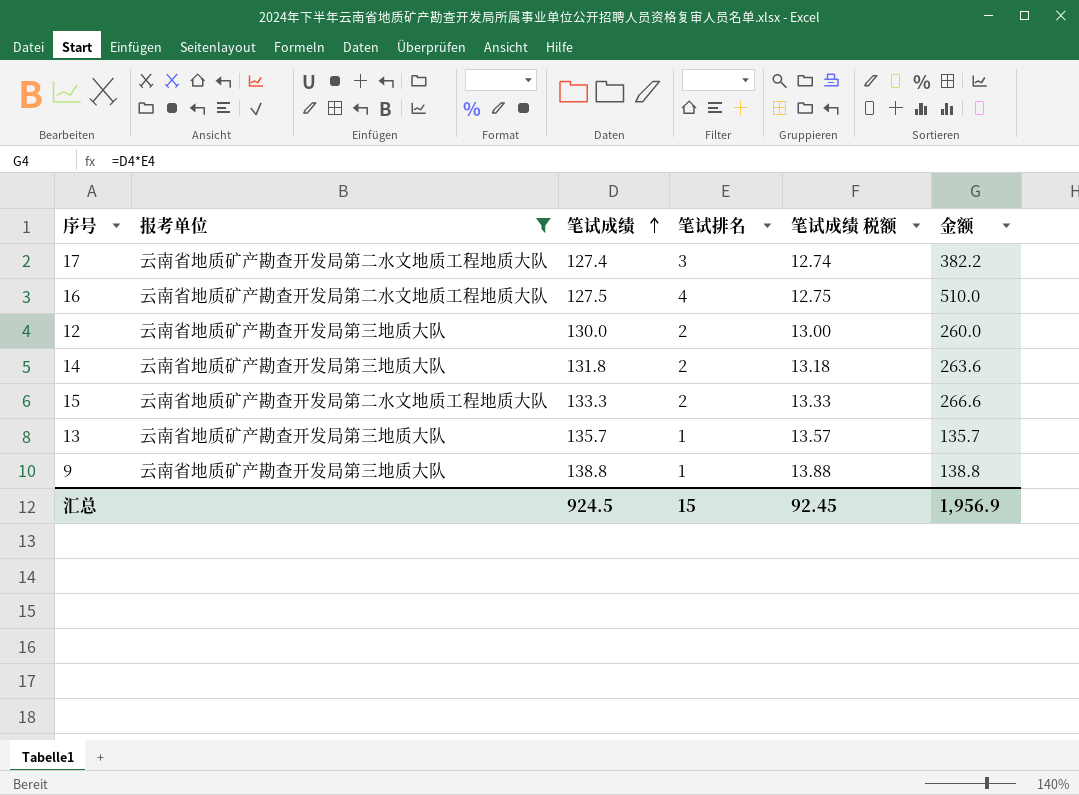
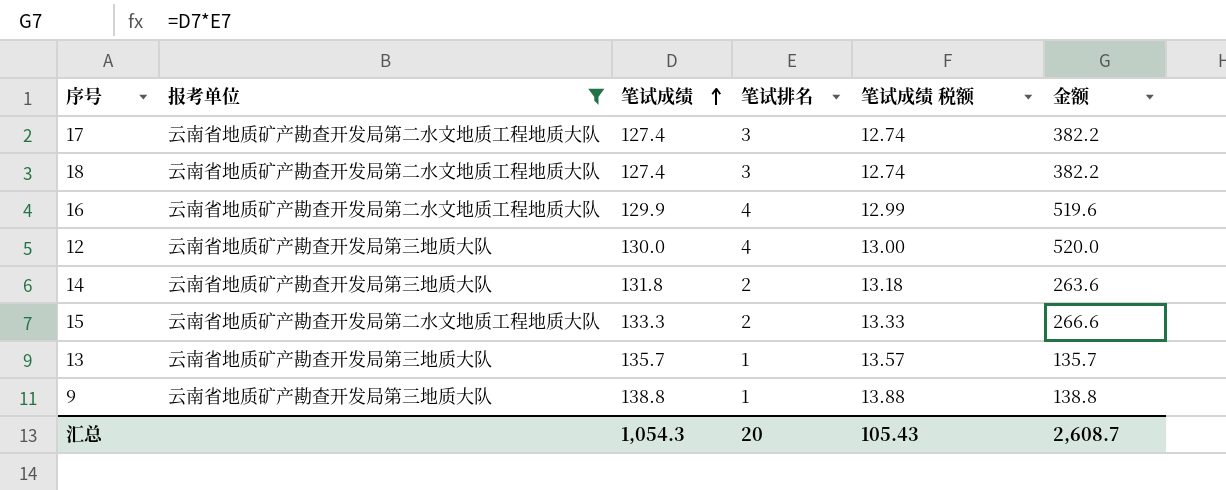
row 18: none -> 云南省地质矿产勘查开发局第二水文地质工程地质大队 | 127.4 | 3 | 12.74 | 382.2
16 | 笔试成绩: 127.5 -> 129.9
16 | 笔试成绩 税额: 12.75 -> 12.99
16 | 金额: 510.0 -> 519.6
12 | 笔试排名: 2 -> 4
12 | 金额: 260.0 -> 520.0
汇总 | 笔试成绩: 924.5 -> 1,054.3
汇总 | 笔试排名: 15 -> 20
汇总 | 笔试成绩 税额: 92.45 -> 105.43
汇总 | 金额: 1,956.9 -> 2,608.7

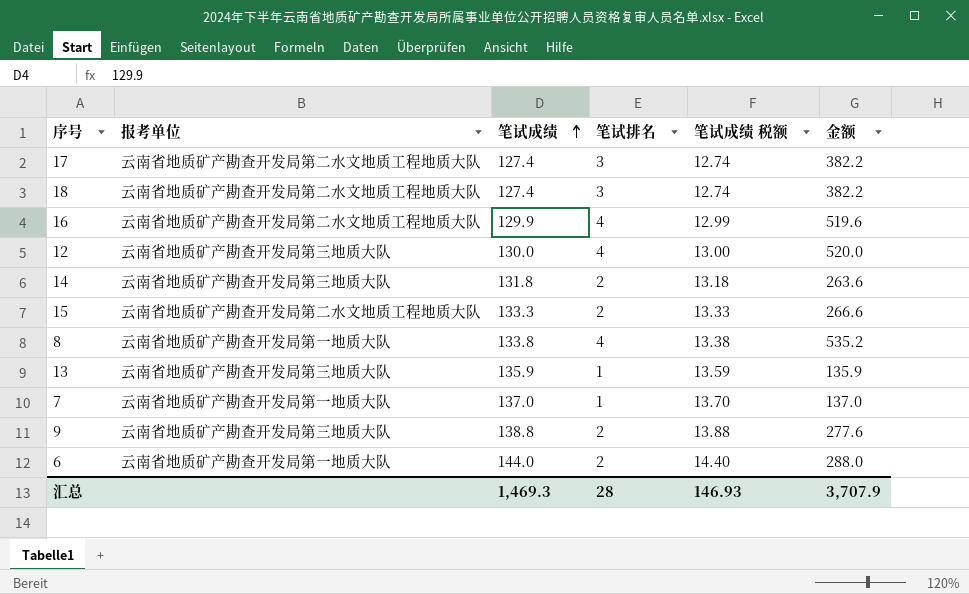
filter: 报考单位 != 云南省地质矿产勘查开发局第一地质大队 -> none
13 | 笔试成绩: 135.7 -> 135.9
13 | 笔试成绩 税额: 13.57 -> 13.59
13 | 金额: 135.7 -> 135.9
9 | 笔试排名: 1 -> 2
9 | 金额: 138.8 -> 277.6
汇总 | 笔试成绩: 1,054.3 -> 1,469.3
汇总 | 笔试排名: 20 -> 28
汇总 | 笔试成绩 税额: 105.43 -> 146.93
汇总 | 金额: 2,608.7 -> 3,707.9

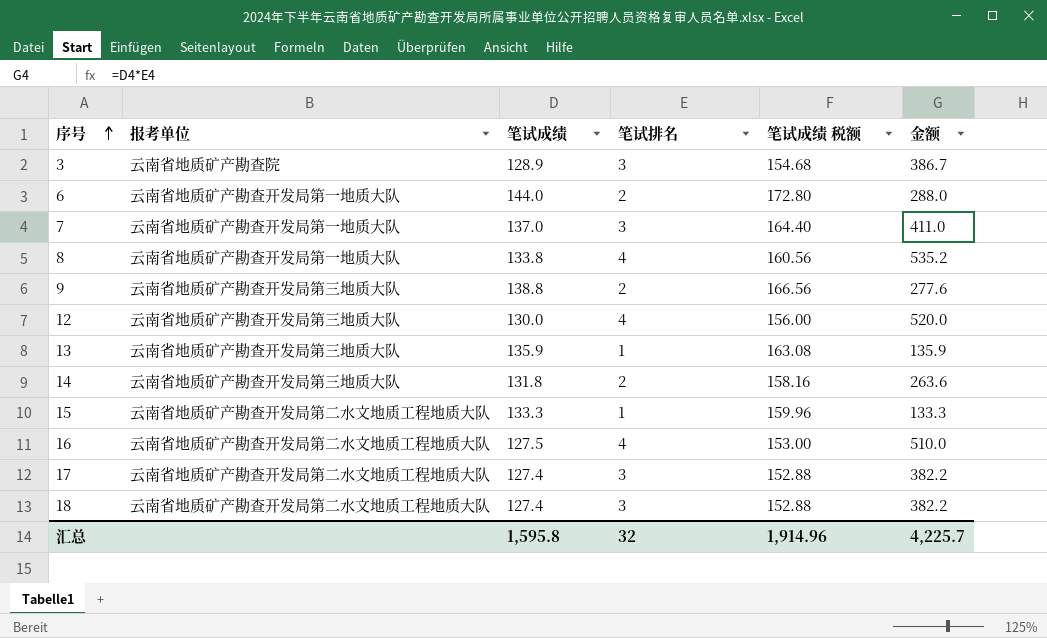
row order: 笔试成绩 ascending -> 序号 ascending
column 笔试成绩 税额 | formula: [笔试成绩] * 0.1 -> [笔试成绩] * 1.2
row 3: none -> 云南省地质矿产勘查院 | 128.9 | 3 | 154.68 | 386.7
7 | 笔试排名: 1 -> 3
7 | 金额: 137.0 -> 411.0
15 | 笔试排名: 2 -> 1
15 | 金额: 266.6 -> 133.3
16 | 笔试成绩: 129.9 -> 127.5
16 | 金额: 519.6 -> 510.0
汇总 | 笔试成绩: 1,469.3 -> 1,595.8
汇总 | 笔试排名: 28 -> 32
汇总 | 笔试成绩 税额: 146.93 -> 1,914.96
汇总 | 金额: 3,707.9 -> 4,225.7

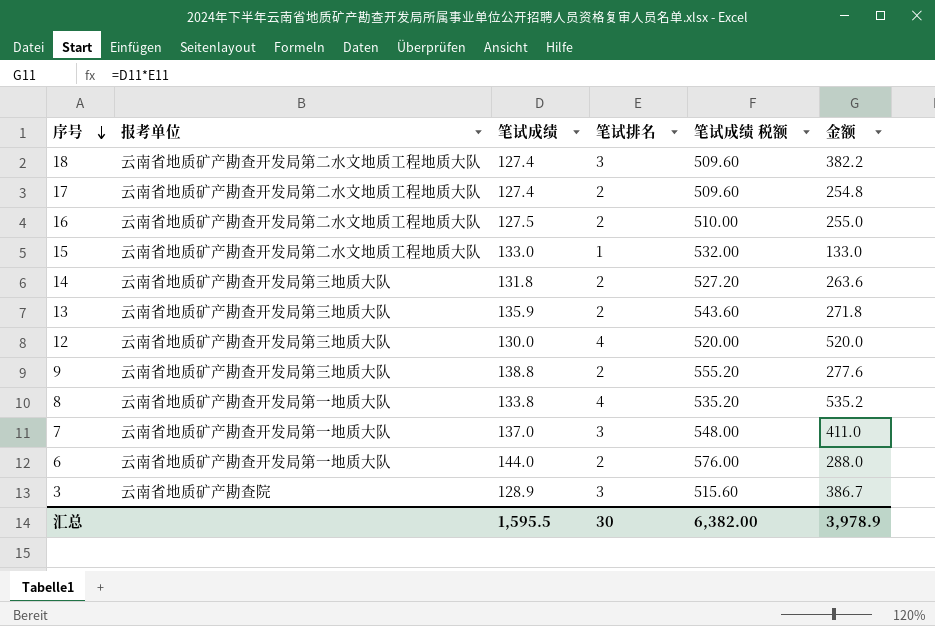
row order: 序号 ascending -> 序号 descending
column 笔试成绩 税额 | formula: [笔试成绩] * 1.2 -> [笔试成绩] * 4
17 | 笔试排名: 3 -> 2
17 | 金额: 382.2 -> 254.8
16 | 笔试排名: 4 -> 2
16 | 金额: 510.0 -> 255.0
15 | 笔试成绩: 133.3 -> 133.0
15 | 金额: 133.3 -> 133.0
13 | 笔试排名: 1 -> 2
13 | 金额: 135.9 -> 271.8
汇总 | 笔试成绩: 1,595.8 -> 1,595.5
汇总 | 笔试排名: 32 -> 30
汇总 | 笔试成绩 税额: 1,914.96 -> 6,382.00
汇总 | 金额: 4,225.7 -> 3,978.9

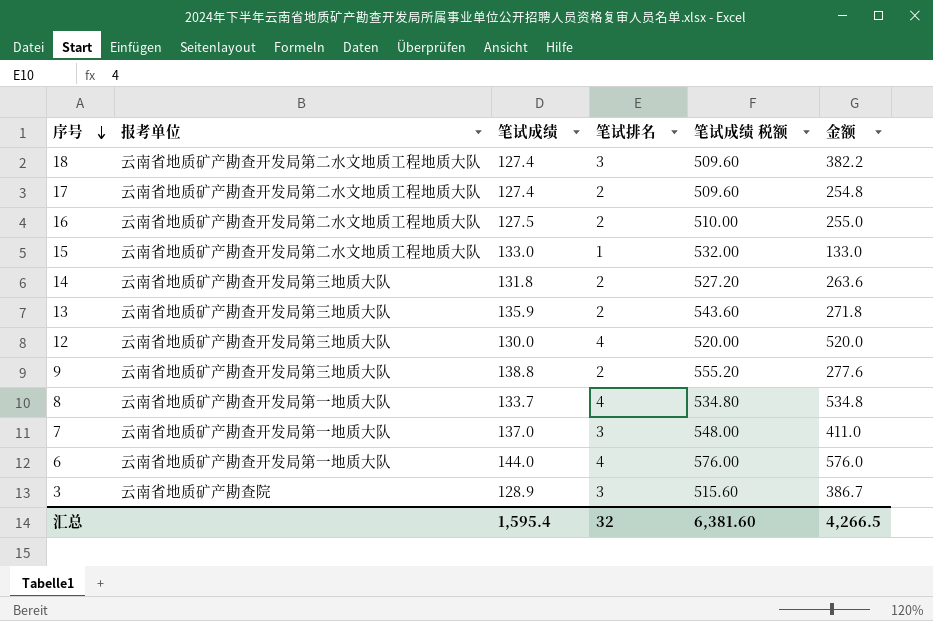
8 | 笔试成绩: 133.8 -> 133.7
8 | 笔试成绩 税额: 535.20 -> 534.80
8 | 金额: 535.2 -> 534.8
6 | 笔试排名: 2 -> 4
6 | 金额: 288.0 -> 576.0
汇总 | 笔试成绩: 1,595.5 -> 1,595.4
汇总 | 笔试排名: 30 -> 32
汇总 | 笔试成绩 税额: 6,382.00 -> 6,381.60
汇总 | 金额: 3,978.9 -> 4,266.5

